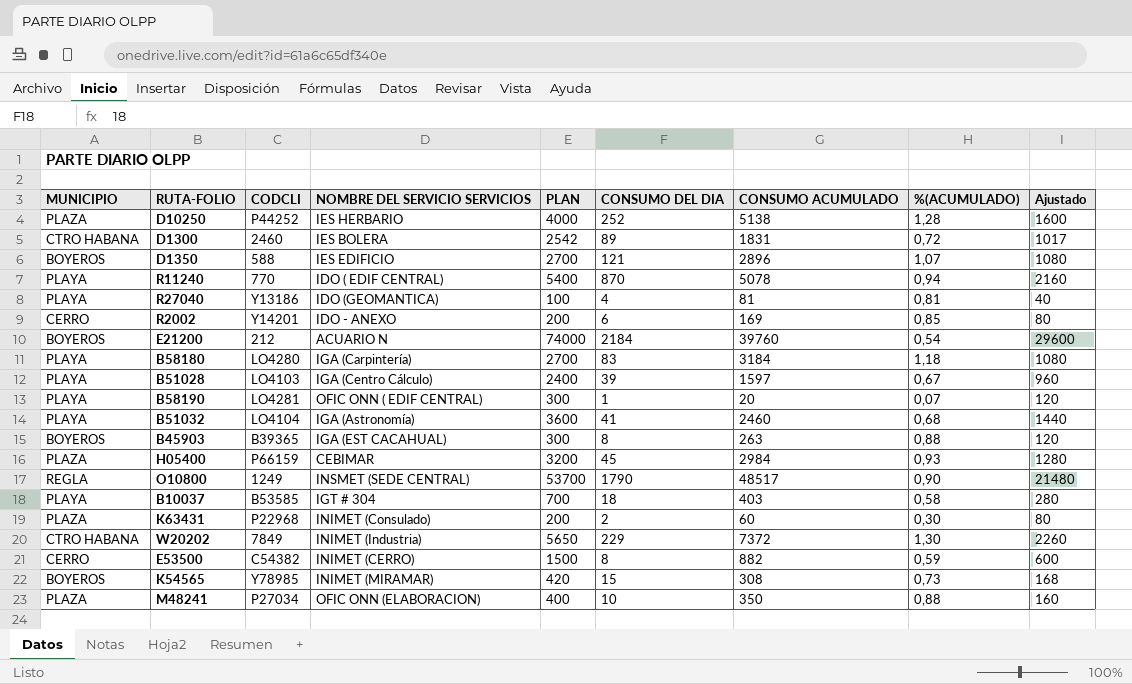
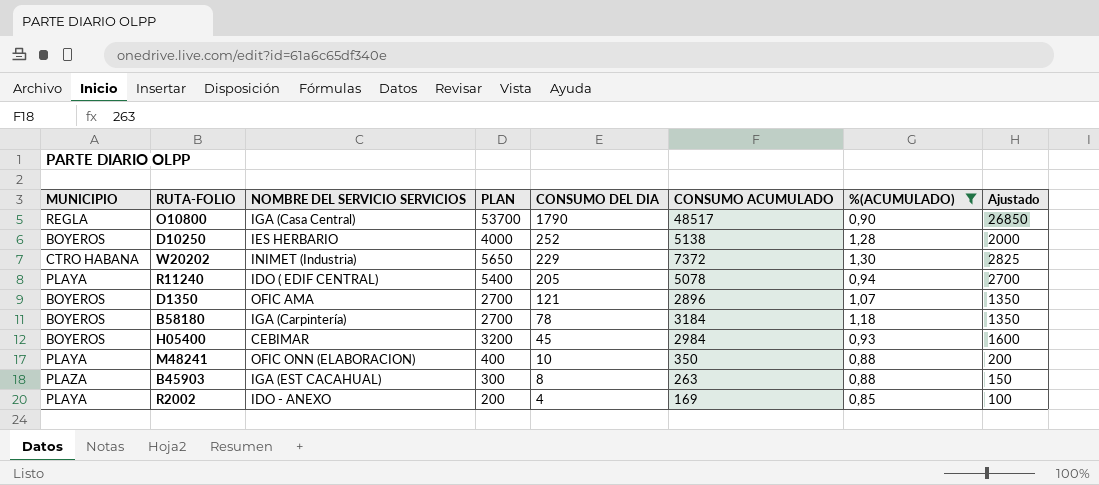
filter: none -> %(ACUMULADO) >= 0,85
row order: none -> CONSUMO DEL DIA descending
column CODCLI | position: 3 -> none
column Ajustado | formula: [PLAN] * 0,4 -> [PLAN] * 0,5
O10800 | NOMBRE DEL SERVICIO SERVICIOS: INSMET (SEDE CENTRAL) -> IGA (Casa Central)
D10250 | MUNICIPIO: PLAZA -> BOYEROS
R11240 | CONSUMO DEL DIA: 870 -> 205
D1350 | NOMBRE DEL SERVICIO SERVICIOS: IES EDIFICIO -> OFIC AMA
B58180 | MUNICIPIO: PLAYA -> BOYEROS
B58180 | CONSUMO DEL DIA: 83 -> 78
H05400 | MUNICIPIO: PLAZA -> BOYEROS
M48241 | MUNICIPIO: PLAZA -> PLAYA
B45903 | MUNICIPIO: BOYEROS -> PLAZA
R2002 | MUNICIPIO: CERRO -> PLAYA
R2002 | CONSUMO DEL DIA: 6 -> 4

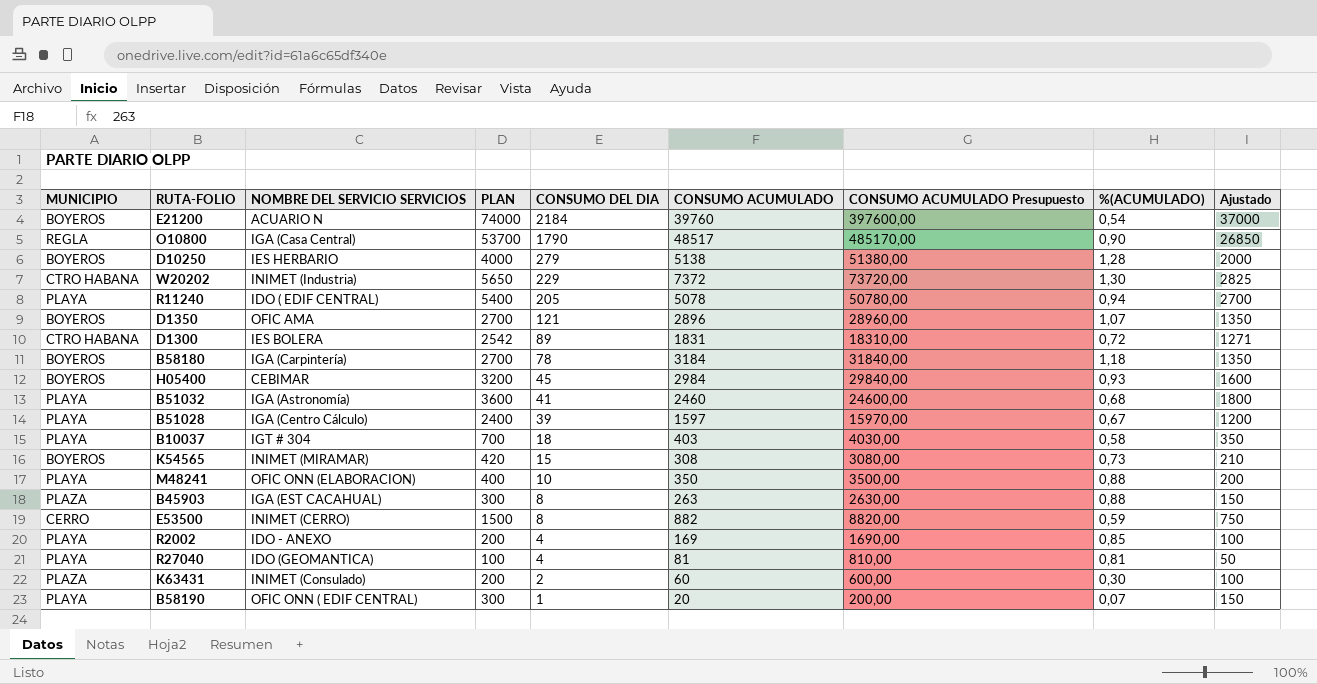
filter: %(ACUMULADO) >= 0,85 -> none
column CONSUMO ACUMULADO Presupuesto | formula: none -> [CONSUMO ACUMULADO] * 10
D10250 | CONSUMO DEL DIA: 252 -> 279

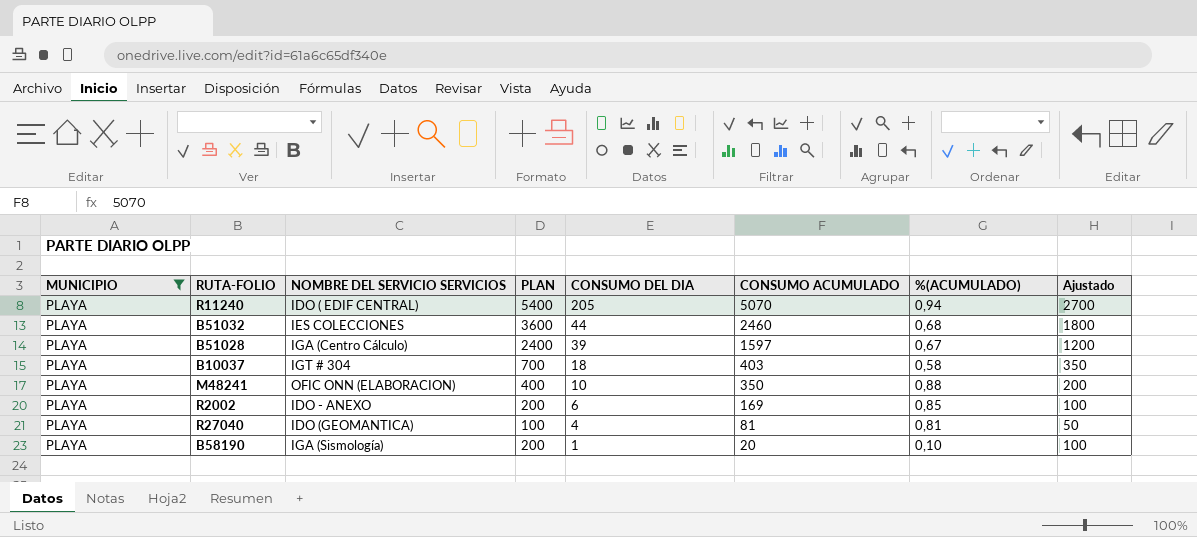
filter: none -> MUNICIPIO = PLAYA
column CONSUMO ACUMULADO Presupuesto | formula: [CONSUMO ACUMULADO] * 10 -> none
R11240 | CONSUMO ACUMULADO: 5078 -> 5070
B51032 | NOMBRE DEL SERVICIO SERVICIOS: IGA (Astronomía) -> IES COLECCIONES
B51032 | CONSUMO DEL DIA: 41 -> 44
R2002 | CONSUMO DEL DIA: 4 -> 6
B58190 | NOMBRE DEL SERVICIO SERVICIOS: OFIC ONN ( EDIF CENTRAL) -> IGA (Sismología)
B58190 | PLAN: 300 -> 200
B58190 | %(ACUMULADO): 0,07 -> 0,10
B58190 | Ajustado: 150 -> 100

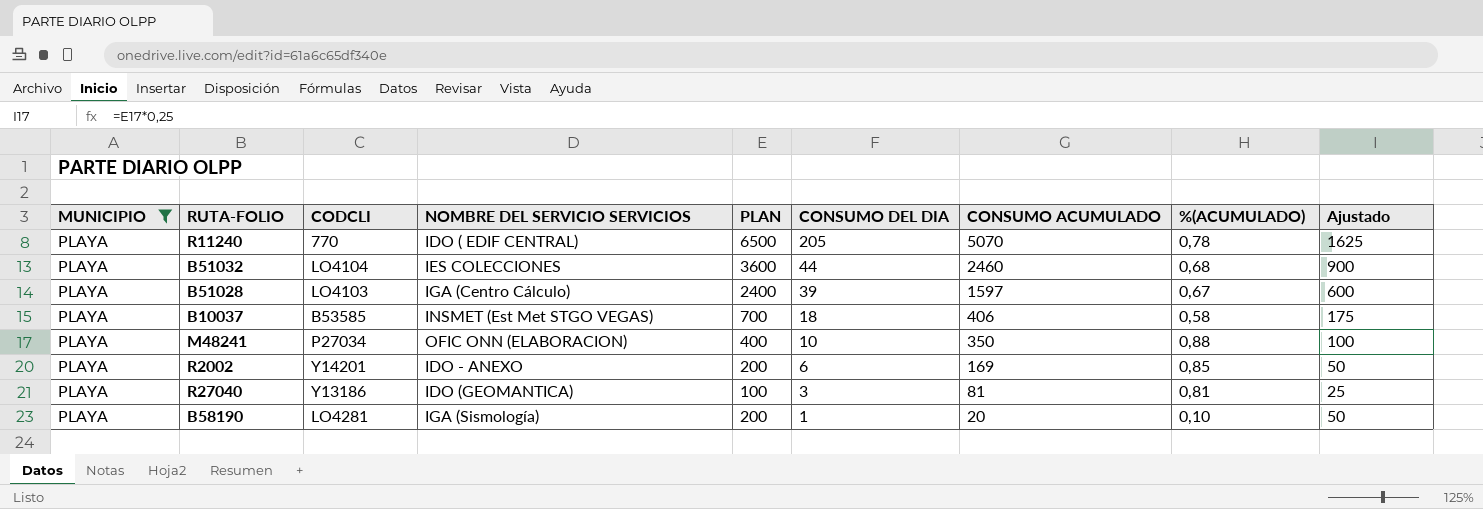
column CODCLI | position: none -> 3
column Ajustado | formula: [PLAN] * 0,5 -> [PLAN] * 0,25
R11240 | PLAN: 5400 -> 6500
R11240 | %(ACUMULADO): 0,94 -> 0,78
B10037 | NOMBRE DEL SERVICIO SERVICIOS: IGT # 304 -> INSMET (Est Met STGO VEGAS)
B10037 | CONSUMO ACUMULADO: 403 -> 406
R27040 | CONSUMO DEL DIA: 4 -> 3

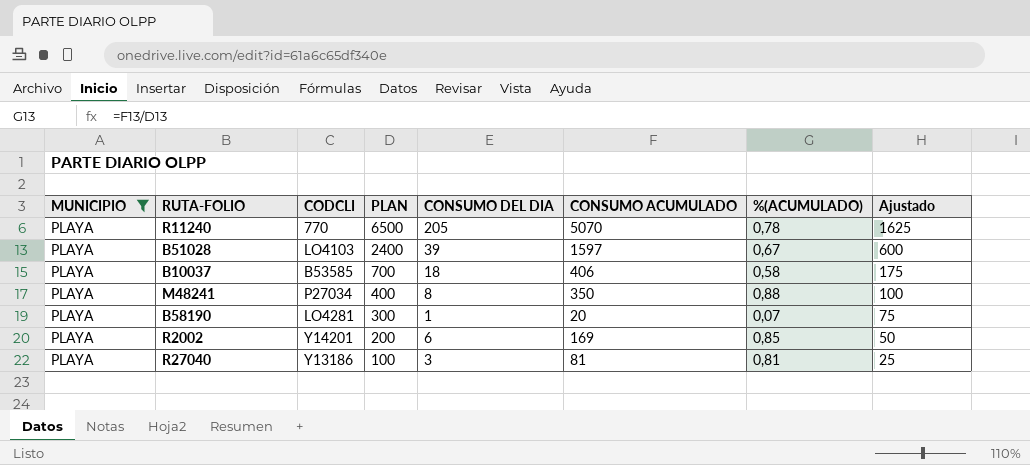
row order: CONSUMO DEL DIA descending -> PLAN descending
column NOMBRE DEL SERVICIO SERVICIOS | position: 4 -> none
row B51032: PLAYA | LO4104 | IES COLECCIONES | 3600 | 44 | 2460 | 0,68 | 900 -> none
M48241 | CONSUMO DEL DIA: 10 -> 8
B58190 | PLAN: 200 -> 300
B58190 | %(ACUMULADO): 0,10 -> 0,07
B58190 | Ajustado: 50 -> 75

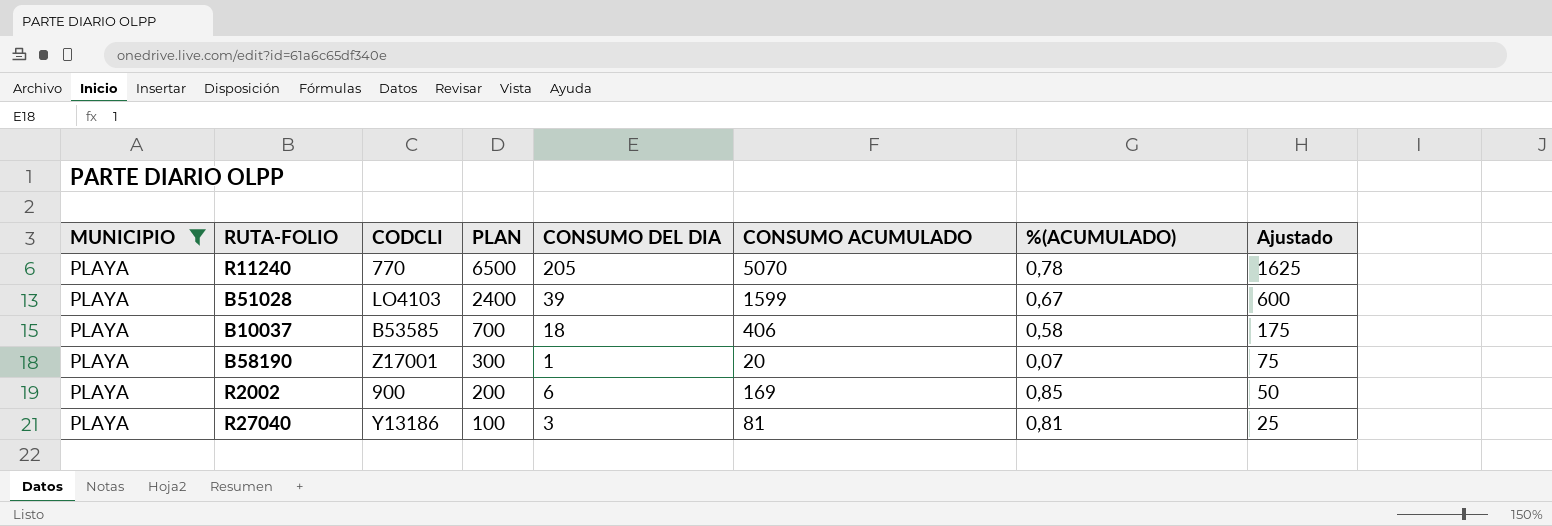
row M48241: PLAYA | P27034 | 400 | 8 | 350 | 0,88 | 100 -> none
B51028 | CONSUMO ACUMULADO: 1597 -> 1599
B58190 | CODCLI: LO4281 -> Z17001
R2002 | CODCLI: Y14201 -> 900

